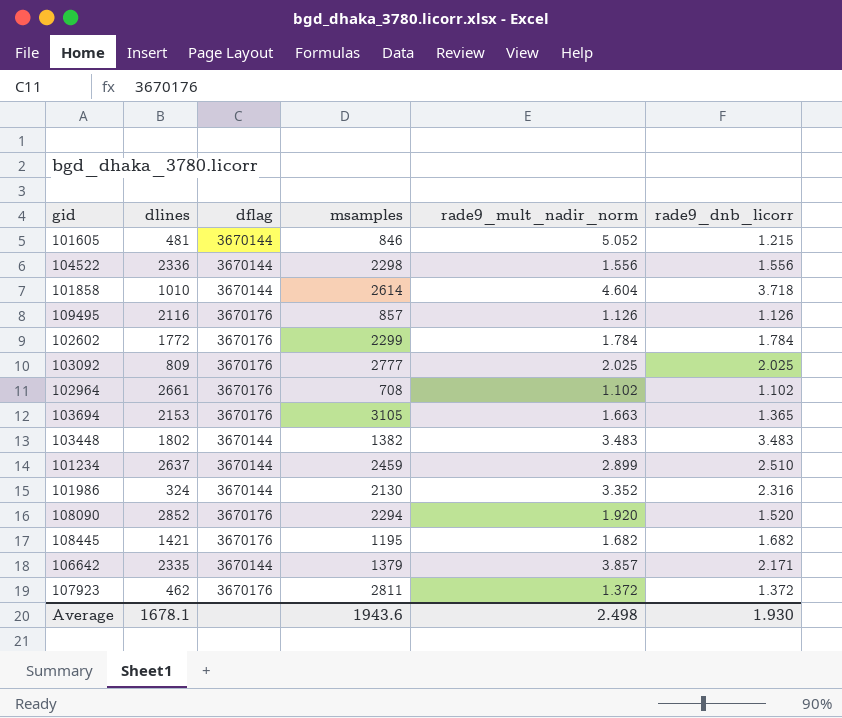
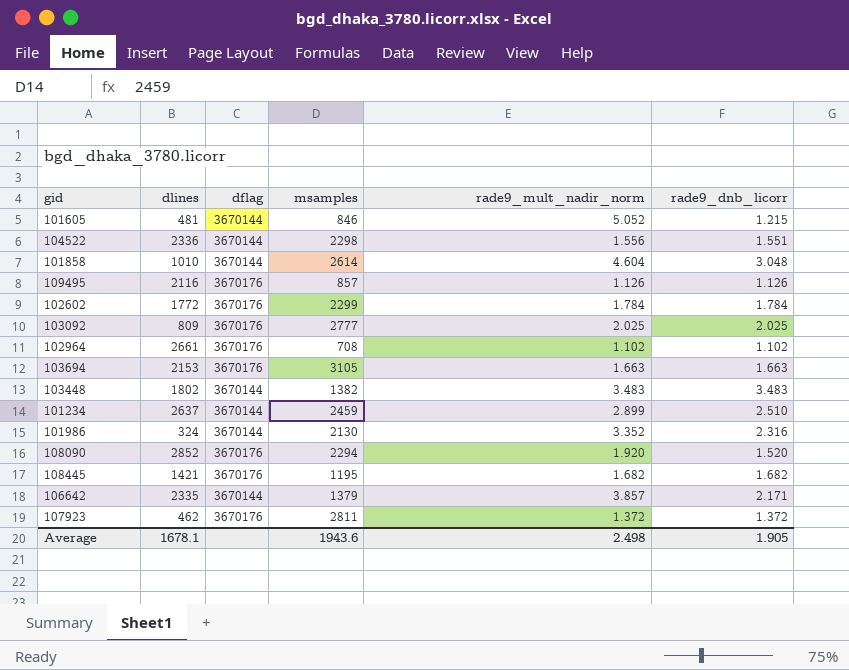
104522 | rade9_dnb_licorr: 1.556 -> 1.551
101858 | rade9_dnb_licorr: 3.718 -> 3.048
103694 | rade9_dnb_licorr: 1.365 -> 1.663
Average | rade9_dnb_licorr: 1.930 -> 1.905

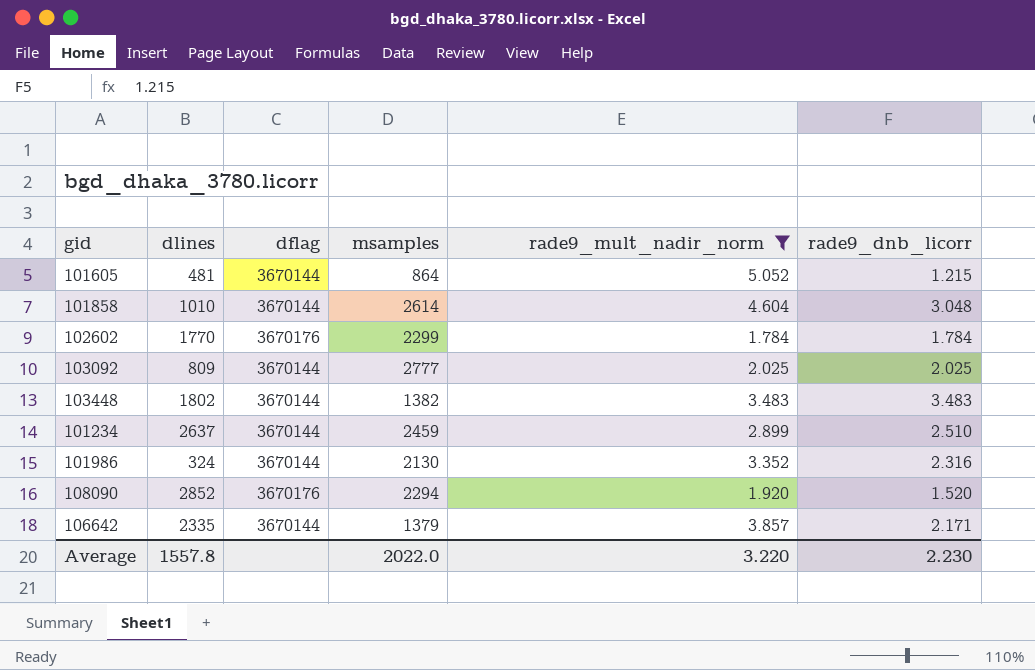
filter: none -> rade9_mult_nadir_norm >= 1.784
101605 | msamples: 846 -> 864
102602 | dlines: 1772 -> 1770
103092 | dflag: 3670176 -> 3670144
Average | dlines: 1678.1 -> 1557.8
Average | msamples: 1943.6 -> 2022.0
Average | rade9_mult_nadir_norm: 2.498 -> 3.220
Average | rade9_dnb_licorr: 1.905 -> 2.230

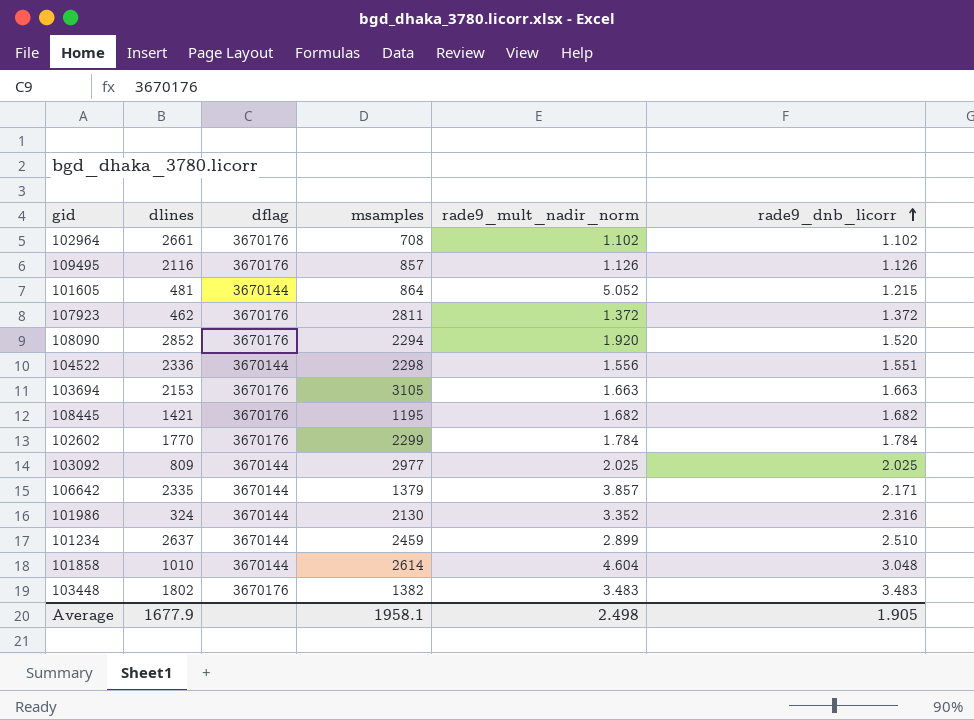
filter: rade9_mult_nadir_norm >= 1.784 -> none
row order: none -> rade9_dnb_licorr ascending
103092 | msamples: 2777 -> 2977
103448 | dflag: 3670144 -> 3670176
Average | dlines: 1557.8 -> 1677.9
Average | msamples: 2022.0 -> 1958.1
Average | rade9_mult_nadir_norm: 3.220 -> 2.498
Average | rade9_dnb_licorr: 2.230 -> 1.905

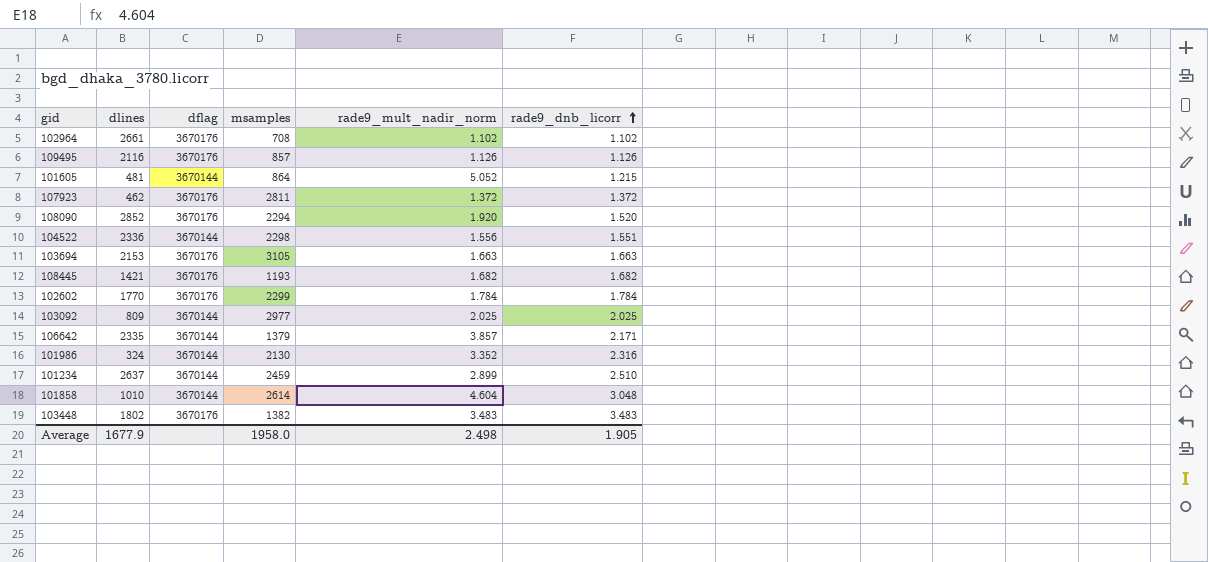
108445 | msamples: 1195 -> 1193
Average | msamples: 1958.1 -> 1958.0

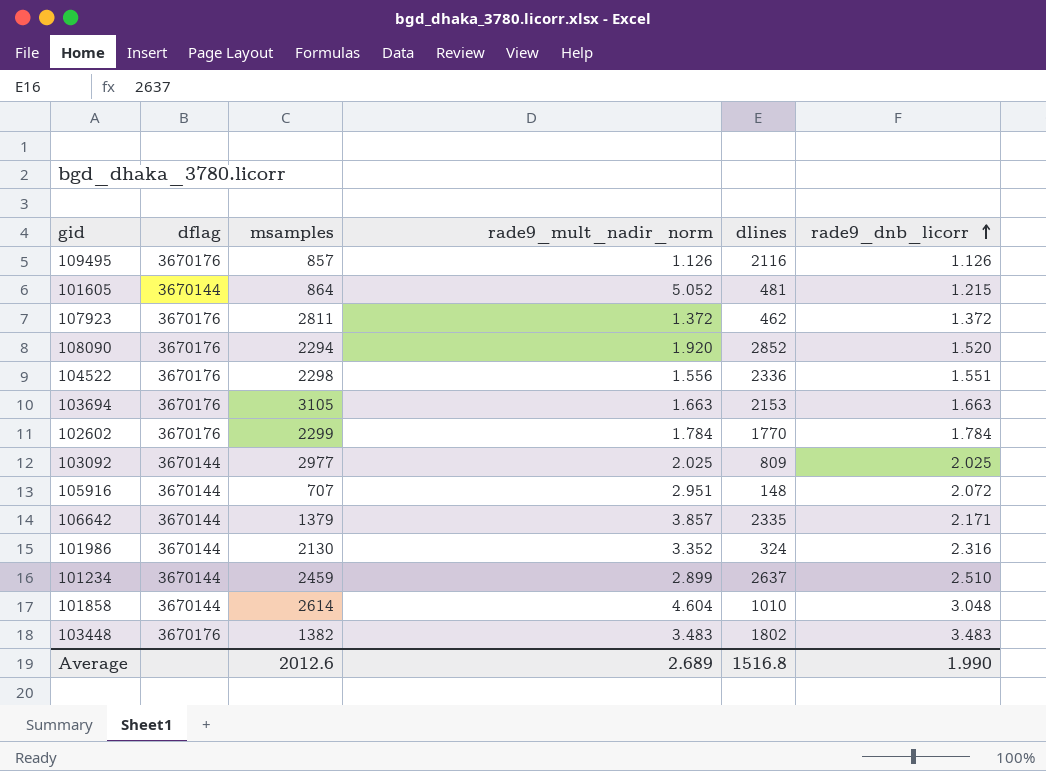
column dlines | position: 2 -> 5
row 102964: 2661 | 3670176 | 708 | 1.102 | 1.102 -> none
row 108445: 1421 | 3670176 | 1193 | 1.682 | 1.682 -> none
104522 | dflag: 3670144 -> 3670176
row 105916: none -> 3670144 | 707 | 2.951 | 148 | 2.072
Average | msamples: 1958.0 -> 2012.6
Average | rade9_mult_nadir_norm: 2.498 -> 2.689
Average | dlines: 1677.9 -> 1516.8
Average | rade9_dnb_licorr: 1.905 -> 1.990

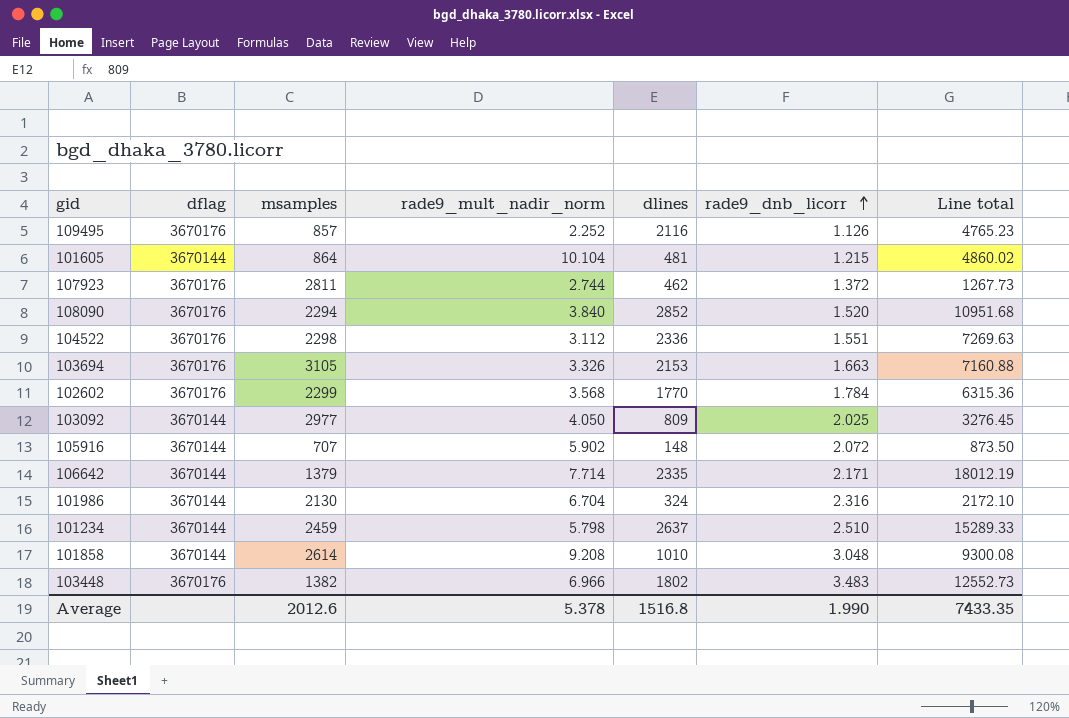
column Line total | formula: none -> [rade9_mult_nadir_norm] * [dlines]
109495 | rade9_mult_nadir_norm: 1.126 -> 2.252
101605 | rade9_mult_nadir_norm: 5.052 -> 10.104
107923 | rade9_mult_nadir_norm: 1.372 -> 2.744
108090 | rade9_mult_nadir_norm: 1.920 -> 3.840
104522 | rade9_mult_nadir_norm: 1.556 -> 3.112
103694 | rade9_mult_nadir_norm: 1.663 -> 3.326
102602 | rade9_mult_nadir_norm: 1.784 -> 3.568
103092 | rade9_mult_nadir_norm: 2.025 -> 4.050
105916 | rade9_mult_nadir_norm: 2.951 -> 5.902
106642 | rade9_mult_nadir_norm: 3.857 -> 7.714
101986 | rade9_mult_nadir_norm: 3.352 -> 6.704
101234 | rade9_mult_nadir_norm: 2.899 -> 5.798
101858 | rade9_mult_nadir_norm: 4.604 -> 9.208
103448 | rade9_mult_nadir_norm: 3.483 -> 6.966
Average | rade9_mult_nadir_norm: 2.689 -> 5.378

